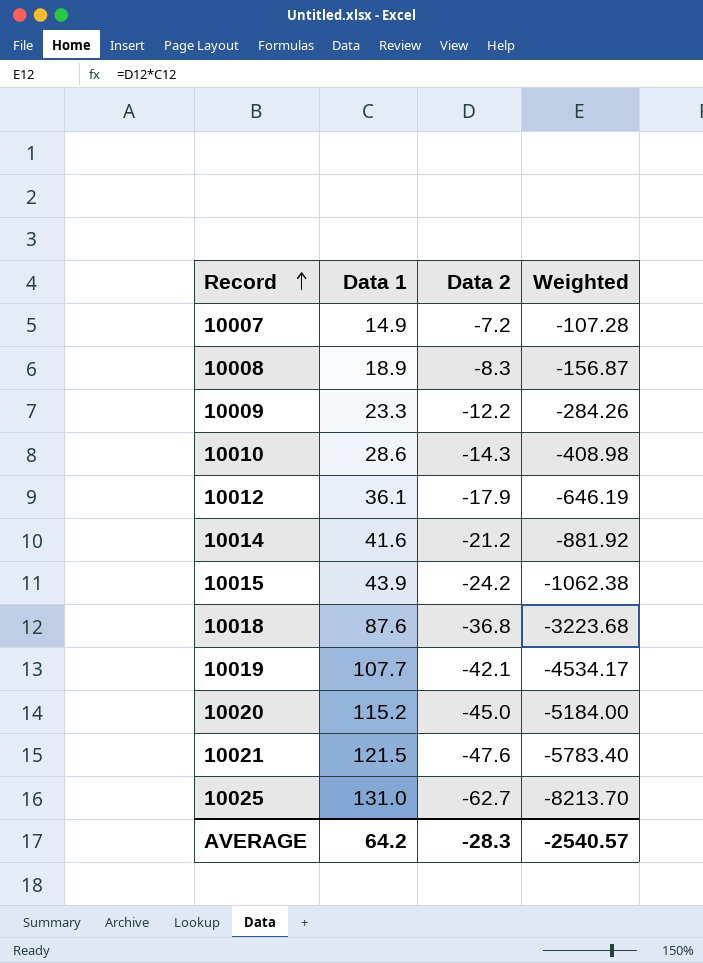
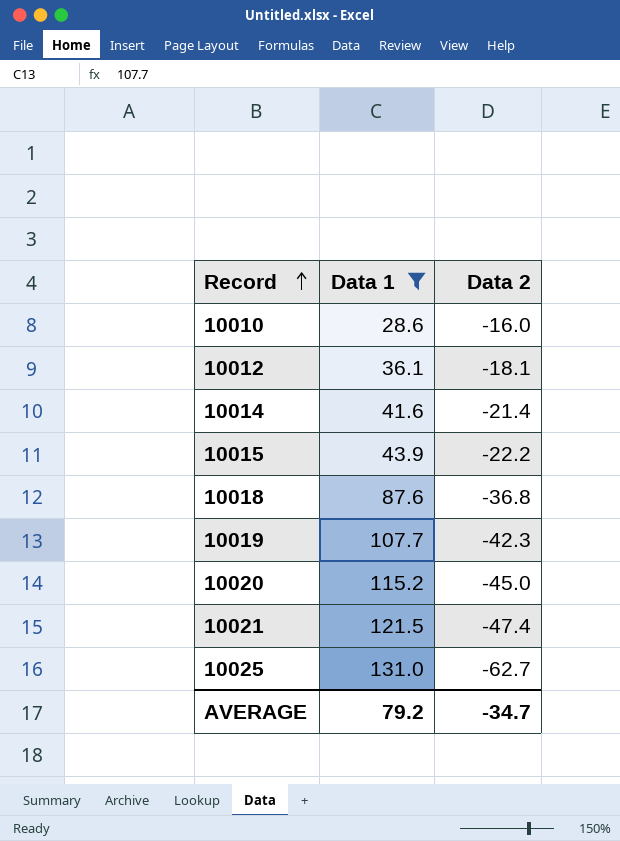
filter: none -> Data 1 >= 28.6
column Weighted | formula: [Data 1] * [Data 2] -> none
10010 | Data 2: -14.3 -> -16.0
10012 | Data 2: -17.9 -> -18.1
10014 | Data 2: -21.2 -> -21.4
10015 | Data 2: -24.2 -> -22.2
10019 | Data 2: -42.1 -> -42.3
10021 | Data 2: -47.6 -> -47.4
AVERAGE | Data 1: 64.2 -> 79.2
AVERAGE | Data 2: -28.3 -> -34.7

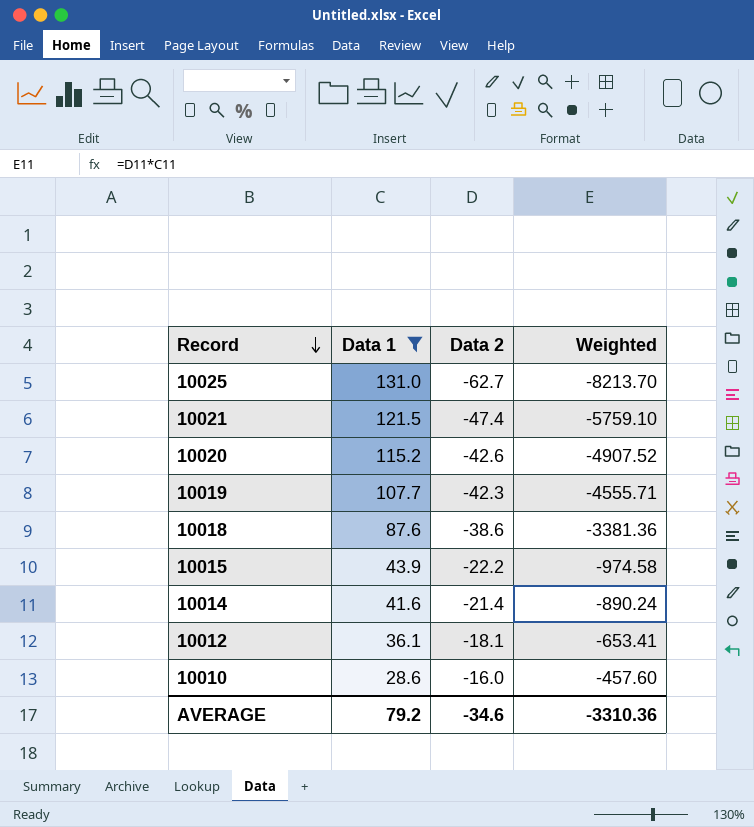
row order: Record ascending -> Record descending
column Weighted | formula: none -> [Data 1] * [Data 2]
10020 | Data 2: -45.0 -> -42.6
10018 | Data 2: -36.8 -> -38.6
AVERAGE | Data 2: -34.7 -> -34.6

